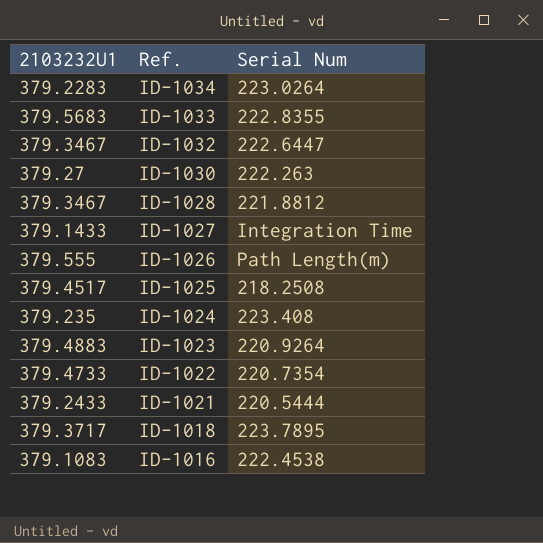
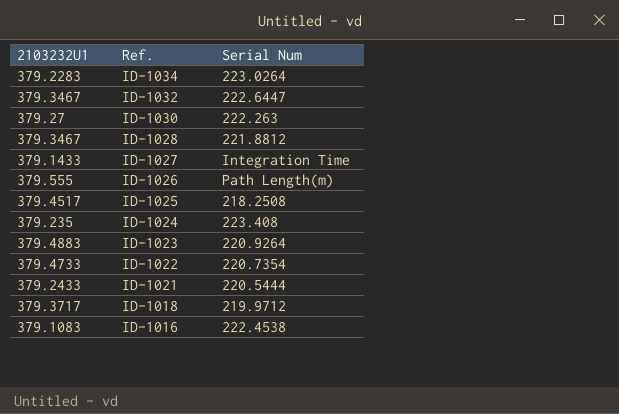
row ID-1033: 379.5683 | 222.8355 -> none
ID-1018 | Serial Num: 223.7895 -> 219.9712

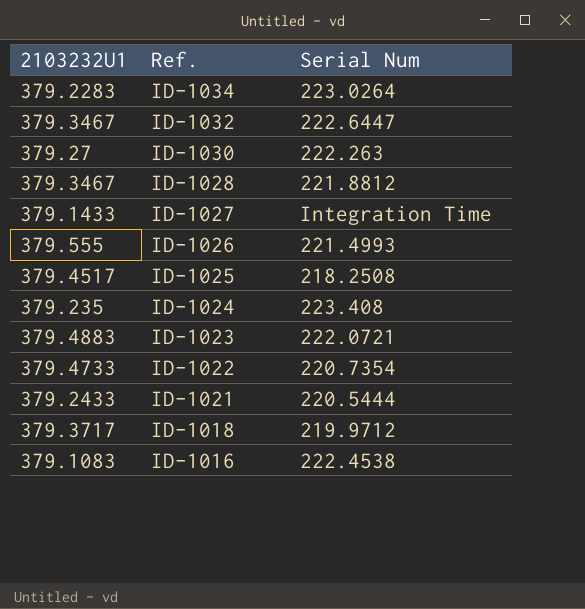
ID-1026 | Serial Num: Path Length(m) -> 221.4993
ID-1023 | Serial Num: 220.9264 -> 222.0721

